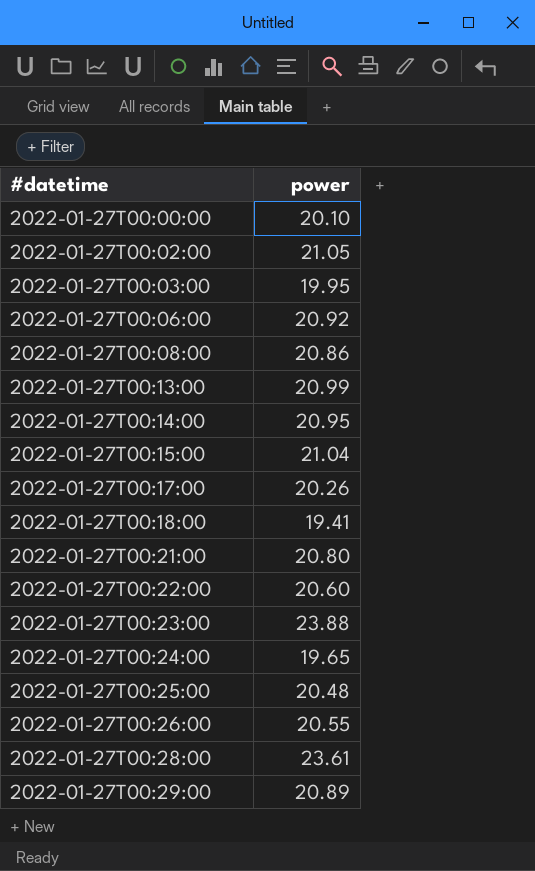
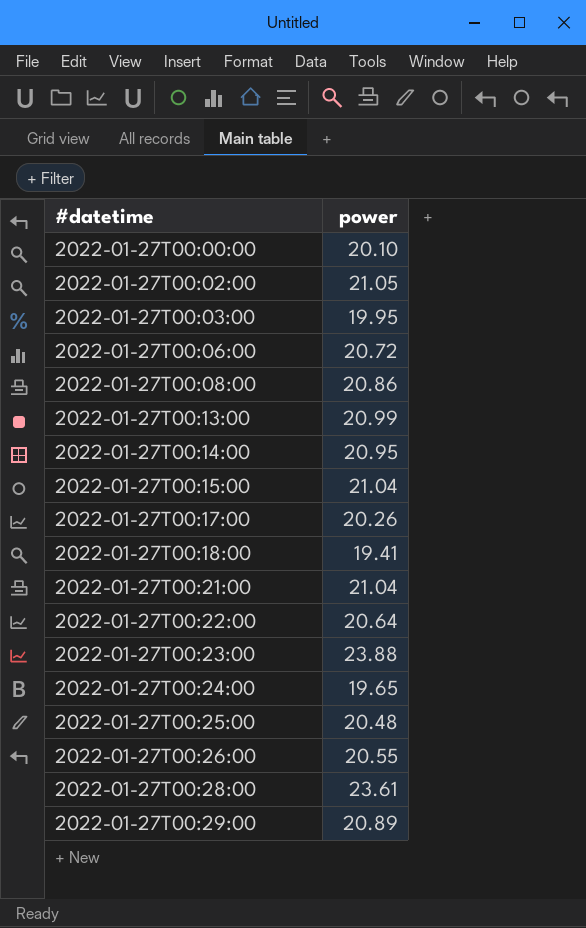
2022-01-27T00:06:00 | power: 20.92 -> 20.72
2022-01-27T00:21:00 | power: 20.80 -> 21.04
2022-01-27T00:22:00 | power: 20.60 -> 20.64

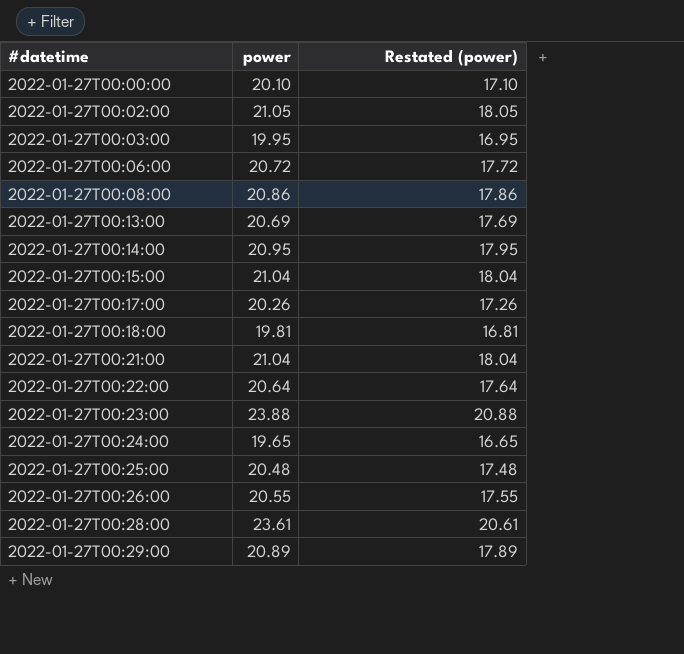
column Restated (power) | formula: none -> [power] - 3
2022-01-27T00:13:00 | power: 20.99 -> 20.69
2022-01-27T00:18:00 | power: 19.41 -> 19.81

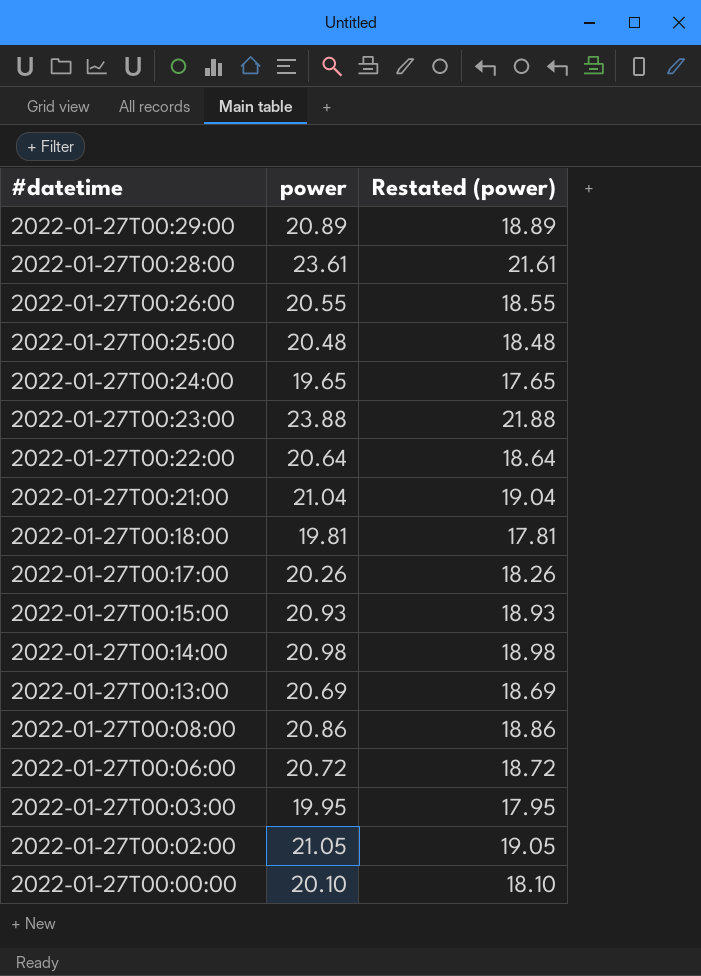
row order: #datetime ascending -> #datetime descending
column Restated (power) | formula: [power] - 3 -> [power] - 2
2022-01-27T00:15:00 | power: 21.04 -> 20.93
2022-01-27T00:14:00 | power: 20.95 -> 20.98

